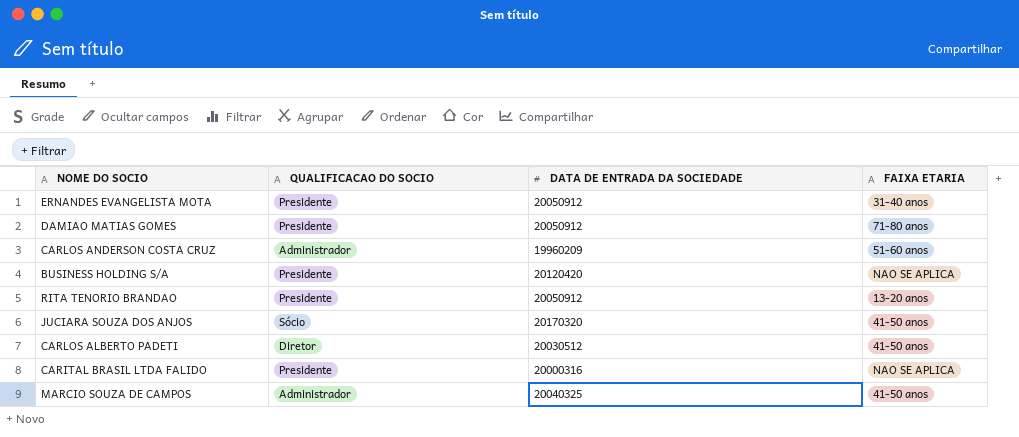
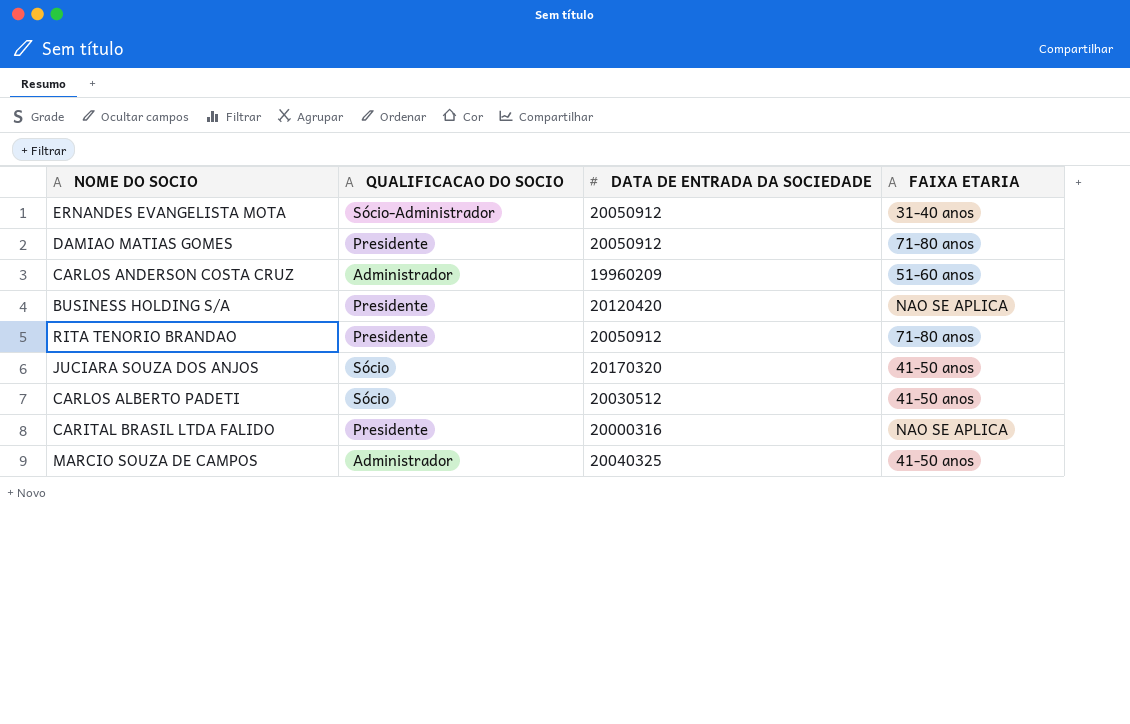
ERNANDES EVANGELISTA MOTA | QUALIFICACAO DO SOCIO: Presidente -> Sócio-Administrador
RITA TENORIO BRANDAO | FAIXA ETARIA: 13-20 anos -> 71-80 anos
CARLOS ALBERTO PADETI | QUALIFICACAO DO SOCIO: Diretor -> Sócio

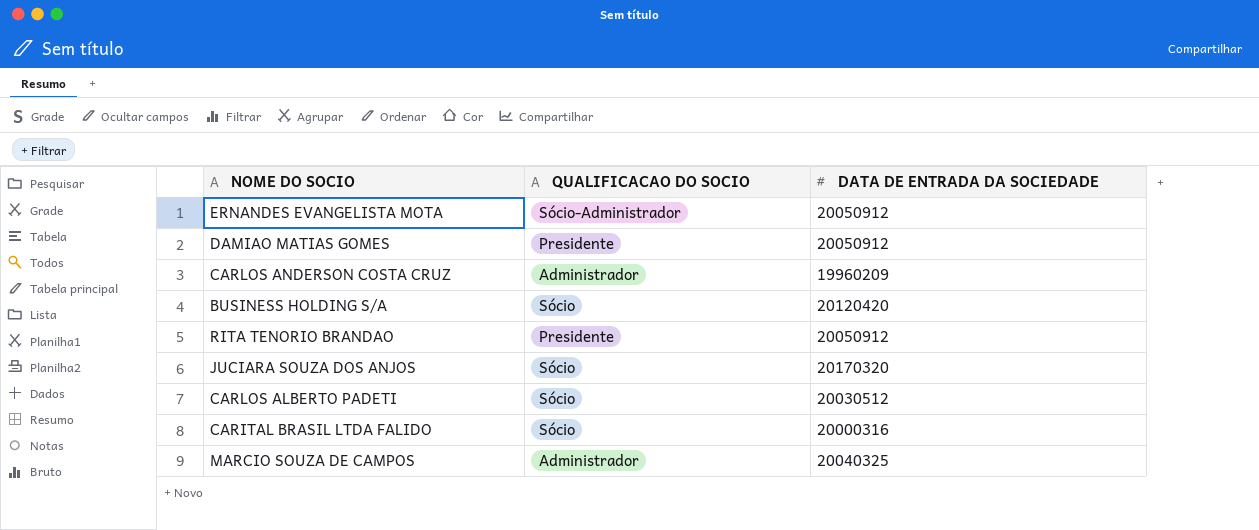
column FAIXA ETARIA | position: 4 -> none
BUSINESS HOLDING S/A | QUALIFICACAO DO SOCIO: Presidente -> Sócio
CARITAL BRASIL LTDA FALIDO | QUALIFICACAO DO SOCIO: Presidente -> Sócio

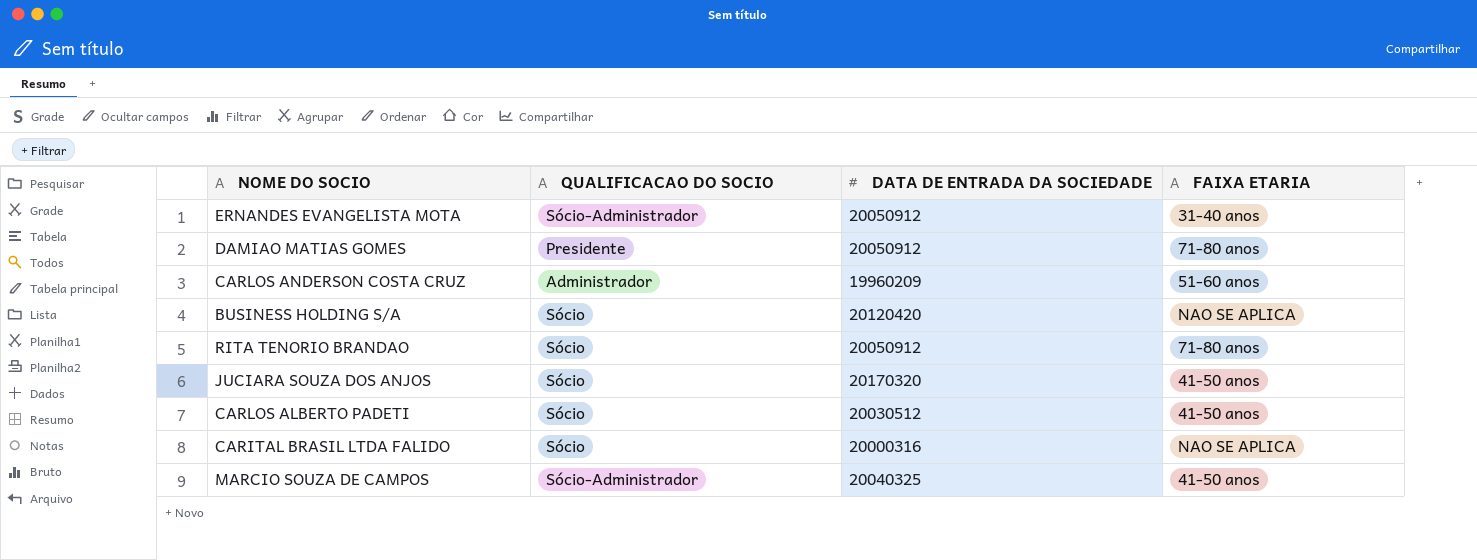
column FAIXA ETARIA | position: none -> 4
RITA TENORIO BRANDAO | QUALIFICACAO DO SOCIO: Presidente -> Sócio
MARCIO SOUZA DE CAMPOS | QUALIFICACAO DO SOCIO: Administrador -> Sócio-Administrador

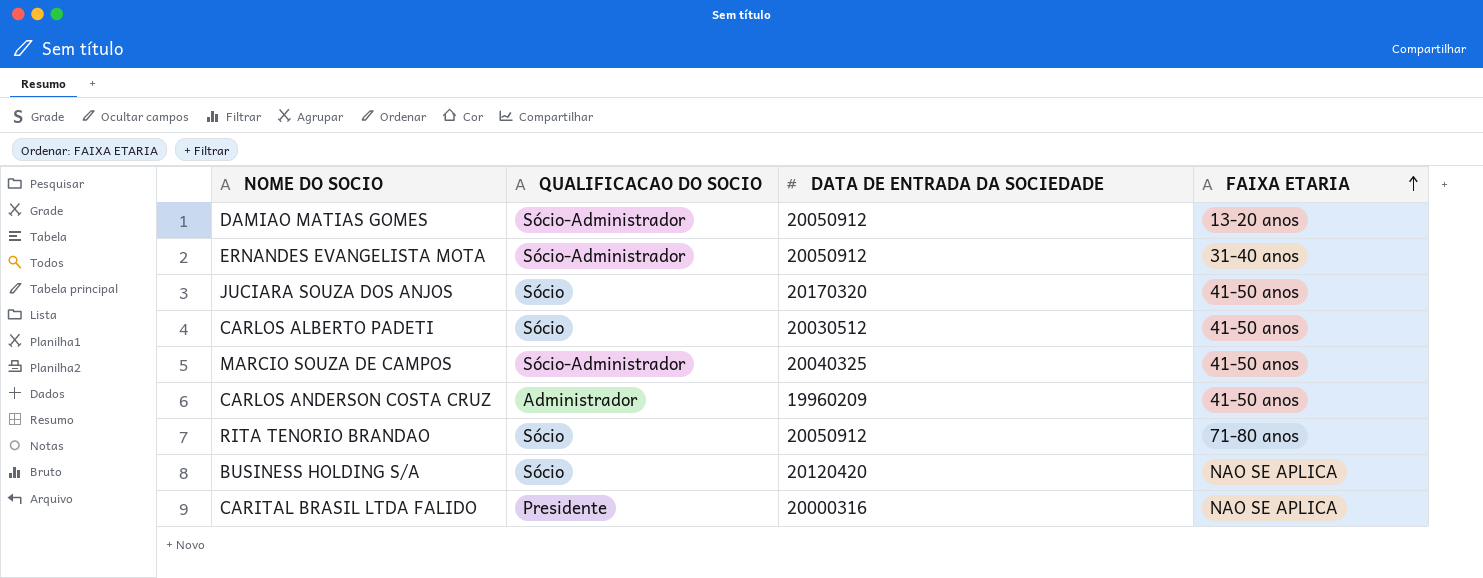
row order: none -> FAIXA ETARIA ascending
DAMIAO MATIAS GOMES | QUALIFICACAO DO SOCIO: Presidente -> Sócio-Administrador
DAMIAO MATIAS GOMES | FAIXA ETARIA: 71-80 anos -> 13-20 anos
CARLOS ANDERSON COSTA CRUZ | FAIXA ETARIA: 51-60 anos -> 41-50 anos
CARITAL BRASIL LTDA FALIDO | QUALIFICACAO DO SOCIO: Sócio -> Presidente

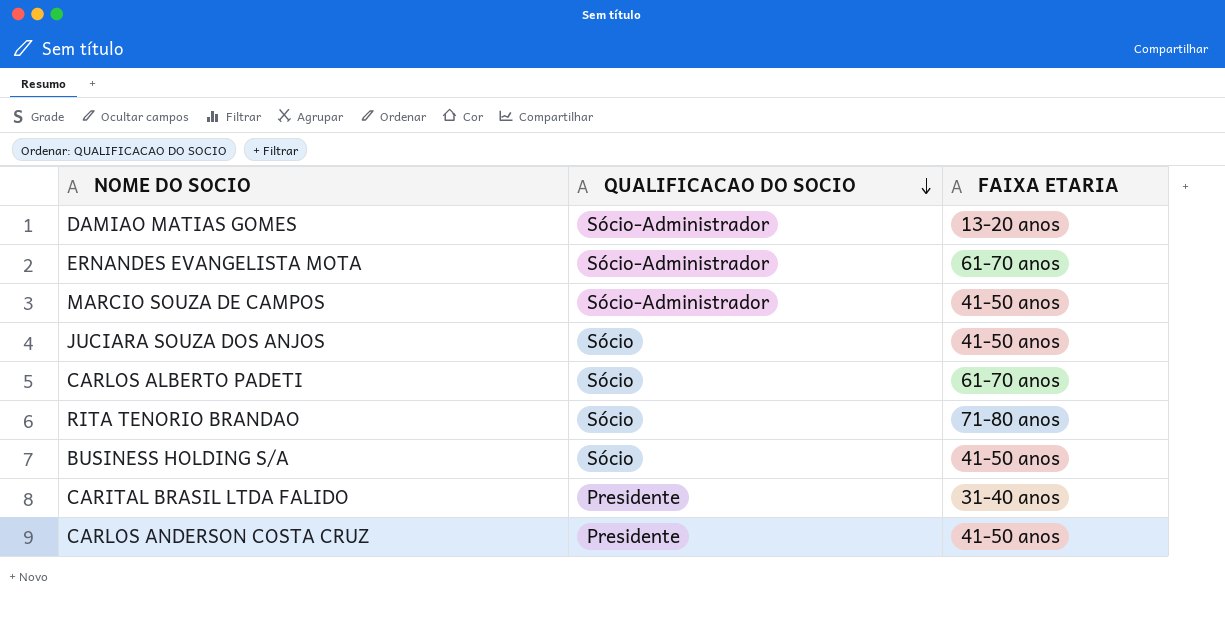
row order: FAIXA ETARIA ascending -> QUALIFICACAO DO SOCIO descending
column DATA DE ENTRADA DA SOCIEDADE | position: 3 -> none
ERNANDES EVANGELISTA MOTA | FAIXA ETARIA: 31-40 anos -> 61-70 anos
CARLOS ALBERTO PADETI | FAIXA ETARIA: 41-50 anos -> 61-70 anos
BUSINESS HOLDING S/A | FAIXA ETARIA: NAO SE APLICA -> 41-50 anos
CARITAL BRASIL LTDA FALIDO | FAIXA ETARIA: NAO SE APLICA -> 31-40 anos
CARLOS ANDERSON COSTA CRUZ | QUALIFICACAO DO SOCIO: Administrador -> Presidente

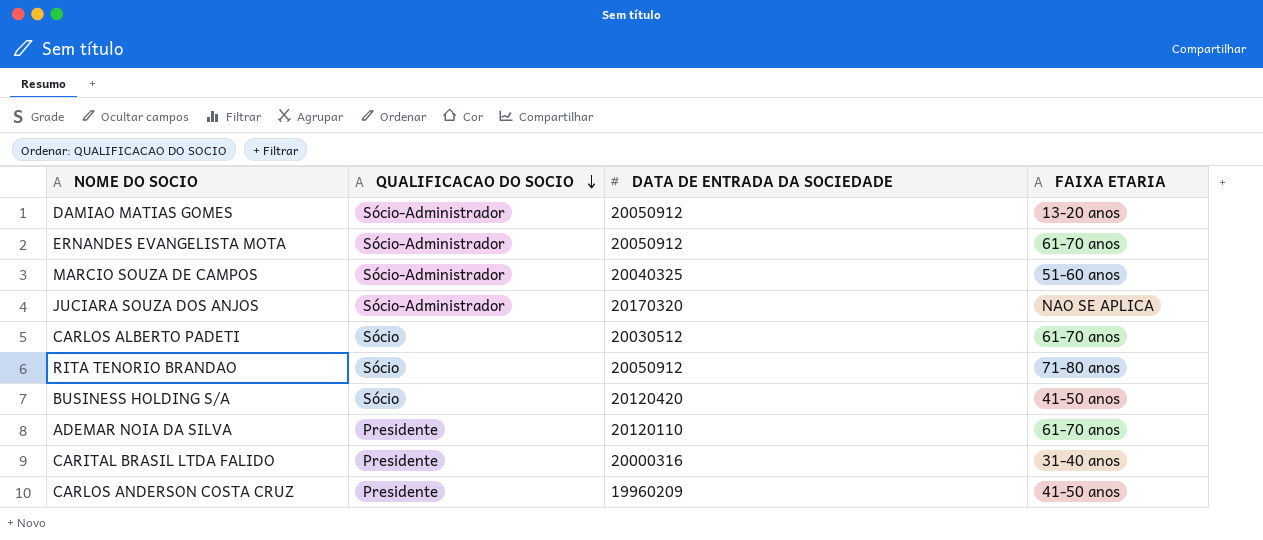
column DATA DE ENTRADA DA SOCIEDADE | position: none -> 3
MARCIO SOUZA DE CAMPOS | FAIXA ETARIA: 41-50 anos -> 51-60 anos
JUCIARA SOUZA DOS ANJOS | QUALIFICACAO DO SOCIO: Sócio -> Sócio-Administrador
JUCIARA SOUZA DOS ANJOS | FAIXA ETARIA: 41-50 anos -> NAO SE APLICA
row ADEMAR NOIA DA SILVA: none -> Presidente | 20120110 | 61-70 anos

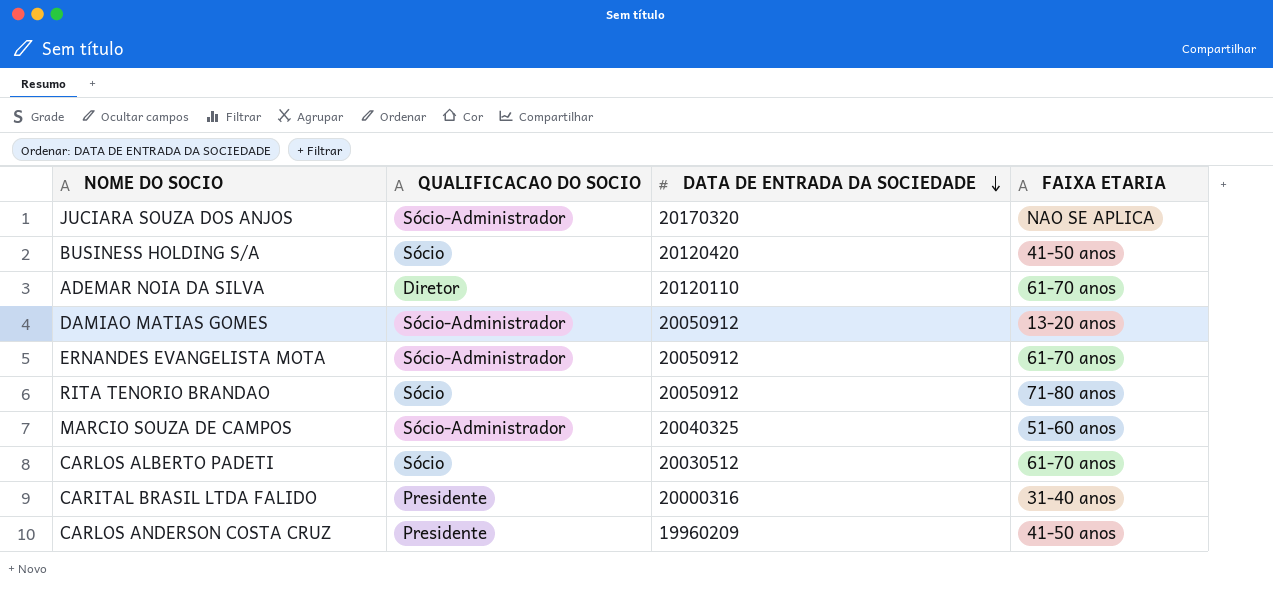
row order: QUALIFICACAO DO SOCIO descending -> DATA DE ENTRADA DA SOCIEDADE descending
ADEMAR NOIA DA SILVA | QUALIFICACAO DO SOCIO: Presidente -> Diretor

